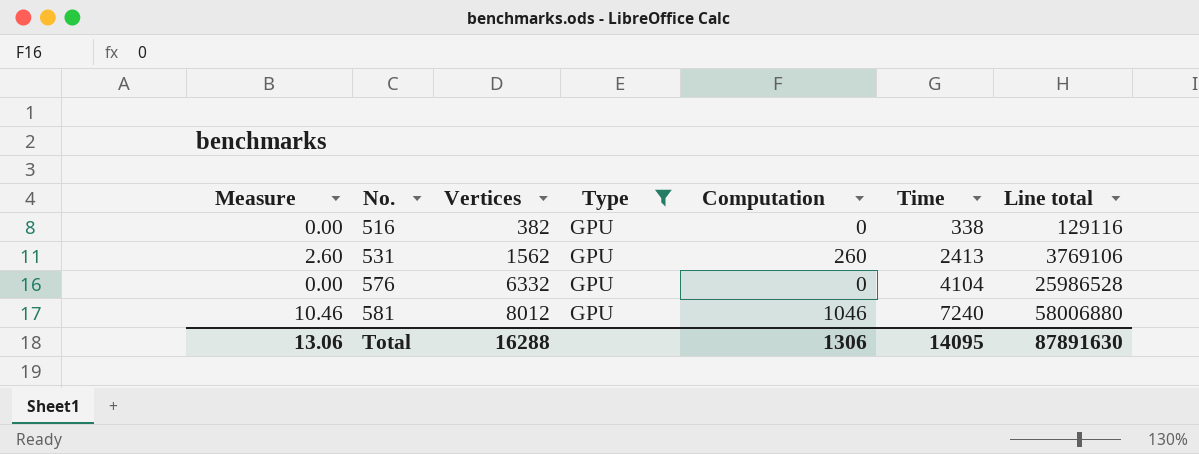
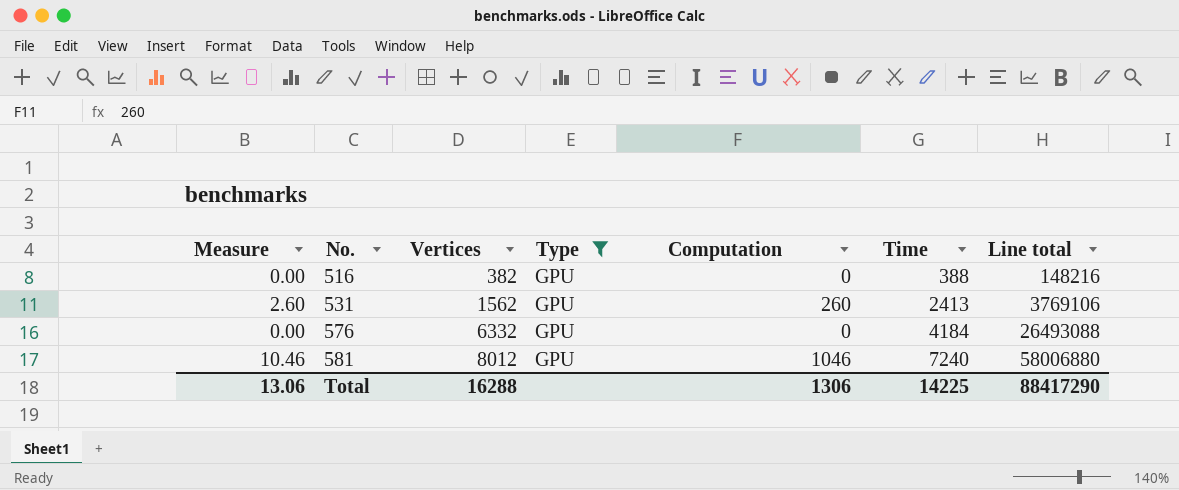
516 | Time: 338 -> 388
516 | Line total: 129116 -> 148216
576 | Time: 4104 -> 4184
576 | Line total: 25986528 -> 26493088
Total | Time: 14095 -> 14225
Total | Line total: 87891630 -> 88417290

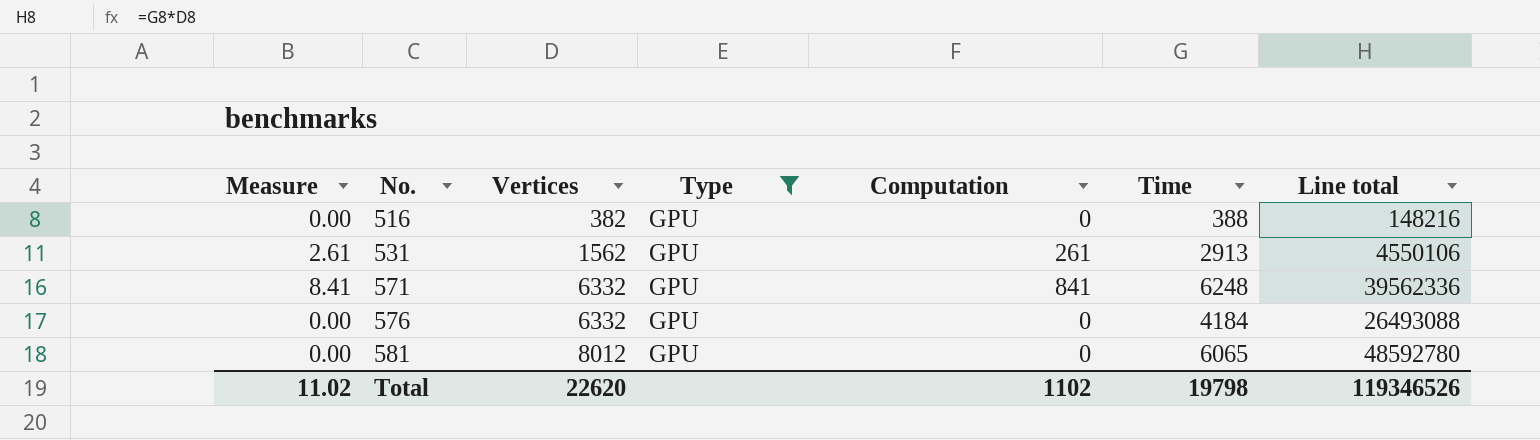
531 | Measure: 2.60 -> 2.61
531 | Computation: 260 -> 261
531 | Time: 2413 -> 2913
531 | Line total: 3769106 -> 4550106
row 571: none -> 8.41 | 6332 | GPU | 841 | 6248 | 39562336
581 | Measure: 10.46 -> 0.00
581 | Computation: 1046 -> 0
581 | Time: 7240 -> 6065
581 | Line total: 58006880 -> 48592780
Total | Measure: 13.06 -> 11.02
Total | Vertices: 16288 -> 22620
Total | Computation: 1306 -> 1102
Total | Time: 14225 -> 19798
Total | Line total: 88417290 -> 119346526

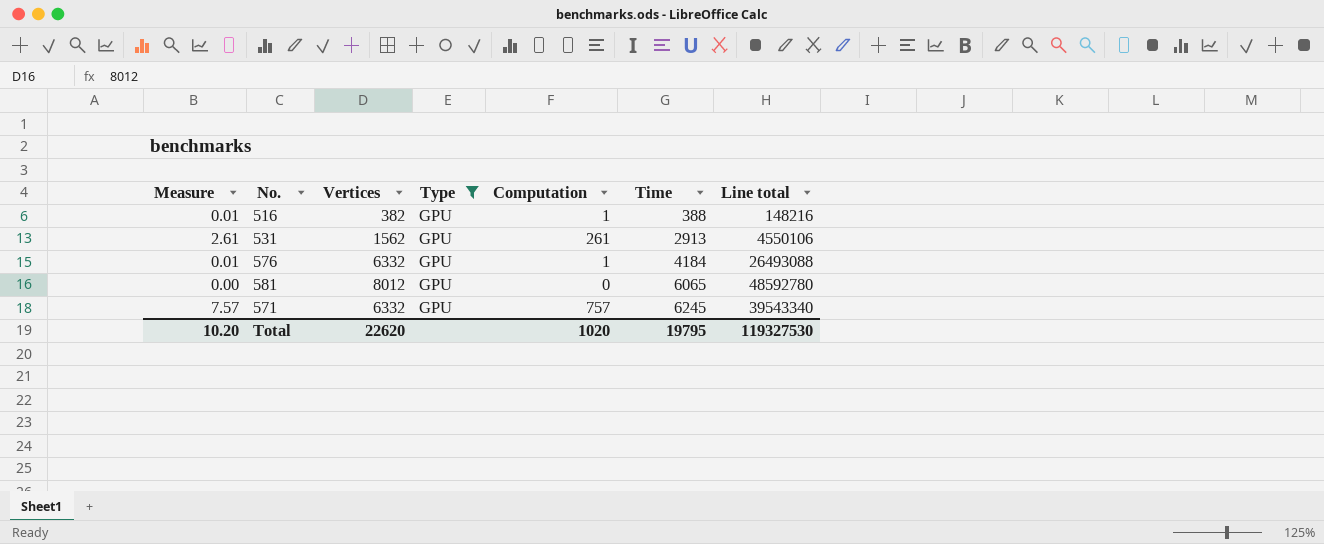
row order: No. ascending -> Time ascending
516 | Measure: 0.00 -> 0.01
516 | Computation: 0 -> 1
576 | Measure: 0.00 -> 0.01
576 | Computation: 0 -> 1
571 | Measure: 8.41 -> 7.57
571 | Computation: 841 -> 757
571 | Time: 6248 -> 6245
571 | Line total: 39562336 -> 39543340
Total | Measure: 11.02 -> 10.20
Total | Computation: 1102 -> 1020
Total | Time: 19798 -> 19795
Total | Line total: 119346526 -> 119327530

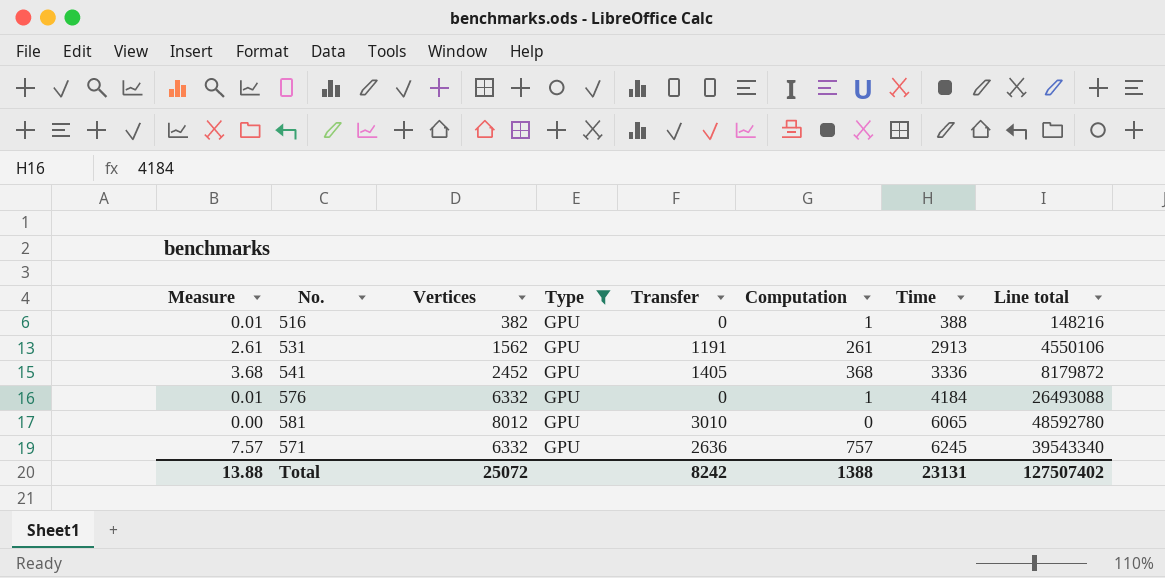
column Transfer | position: none -> 5
row 541: none -> 3.68 | 2452 | GPU | 1405 | 368 | 3336 | 8179872
Total | Measure: 10.20 -> 13.88
Total | Vertices: 22620 -> 25072
Total | Computation: 1020 -> 1388
Total | Time: 19795 -> 23131
Total | Line total: 119327530 -> 127507402

